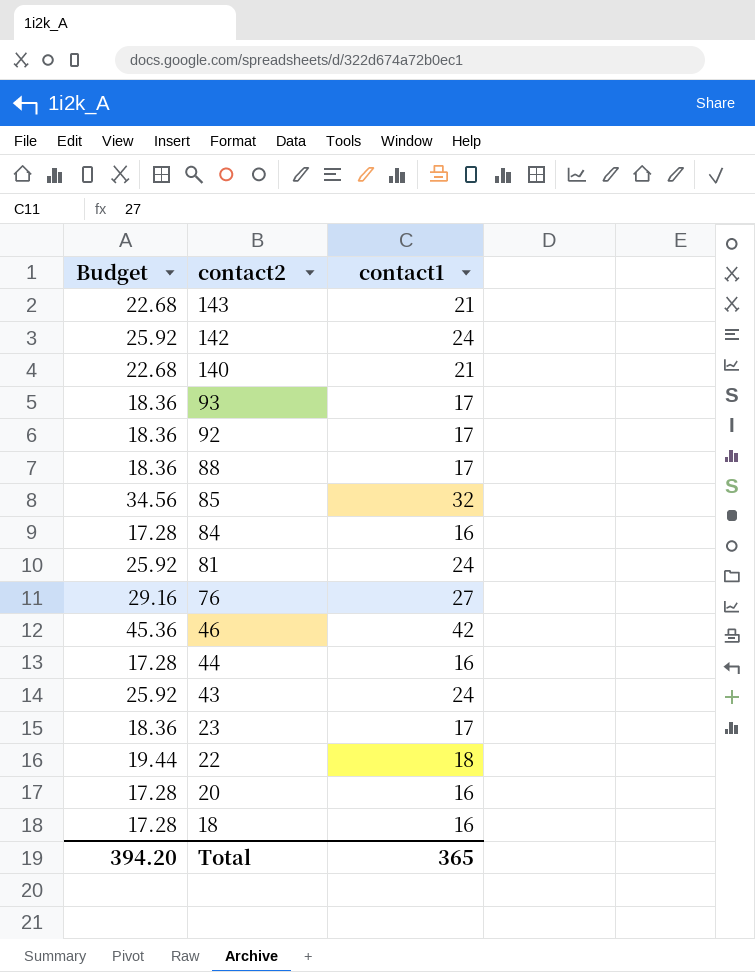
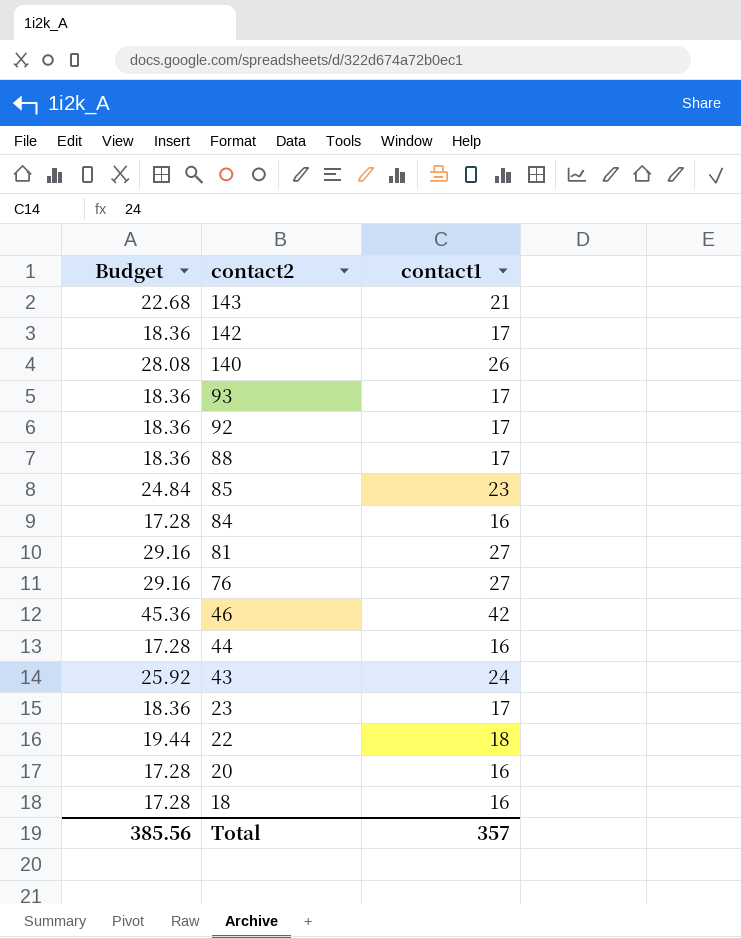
142 | Budget: 25.92 -> 18.36
142 | contact1: 24 -> 17
140 | Budget: 22.68 -> 28.08
140 | contact1: 21 -> 26
85 | Budget: 34.56 -> 24.84
85 | contact1: 32 -> 23
81 | Budget: 25.92 -> 29.16
81 | contact1: 24 -> 27
Total | Budget: 394.20 -> 385.56
Total | contact1: 365 -> 357

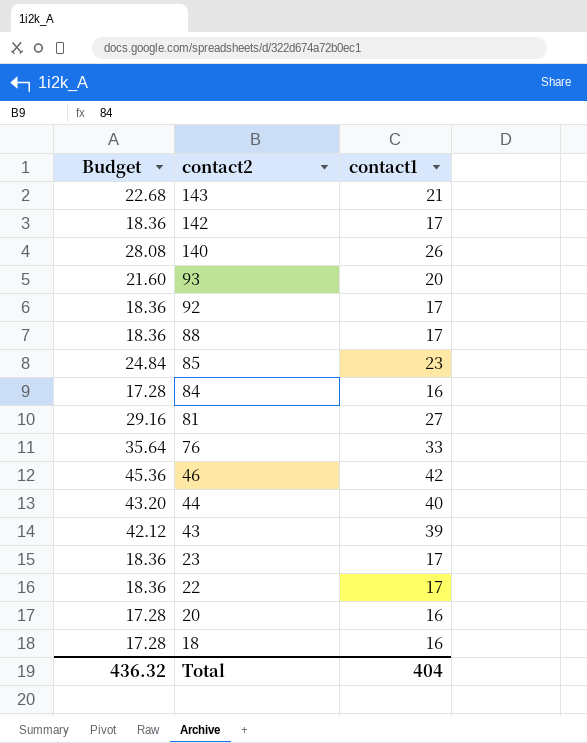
93 | Budget: 18.36 -> 21.60
93 | contact1: 17 -> 20
76 | Budget: 29.16 -> 35.64
76 | contact1: 27 -> 33
44 | Budget: 17.28 -> 43.20
44 | contact1: 16 -> 40
43 | Budget: 25.92 -> 42.12
43 | contact1: 24 -> 39
22 | Budget: 19.44 -> 18.36
22 | contact1: 18 -> 17
Total | Budget: 385.56 -> 436.32
Total | contact1: 357 -> 404

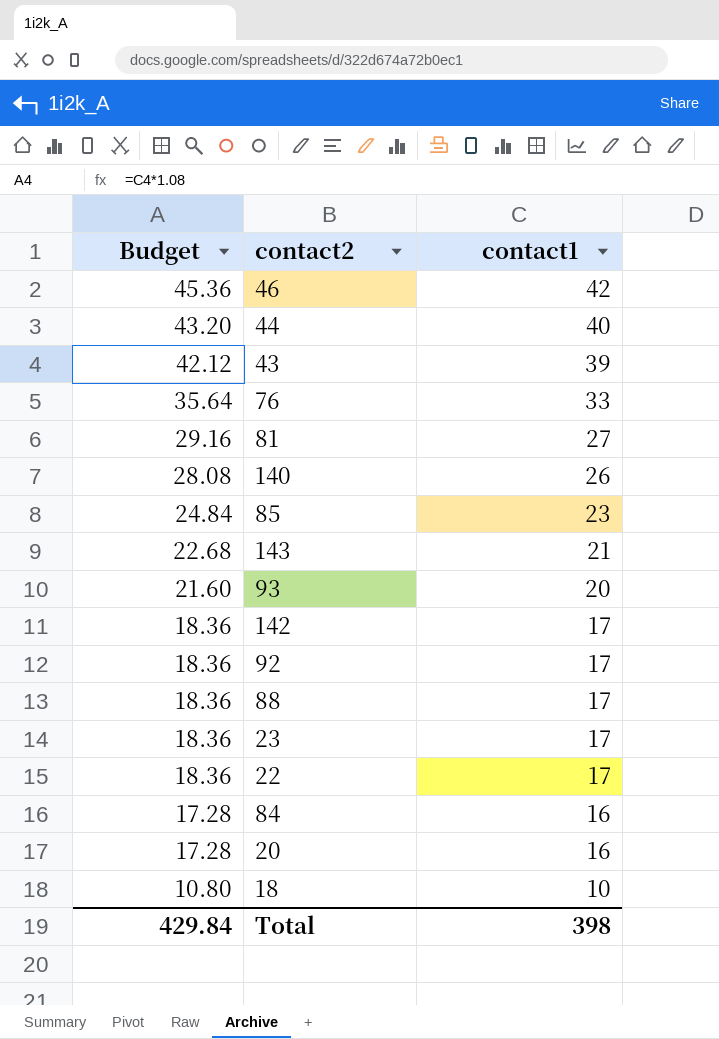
row order: contact2 descending -> Budget descending
18 | Budget: 17.28 -> 10.80
18 | contact1: 16 -> 10
Total | Budget: 436.32 -> 429.84
Total | contact1: 404 -> 398

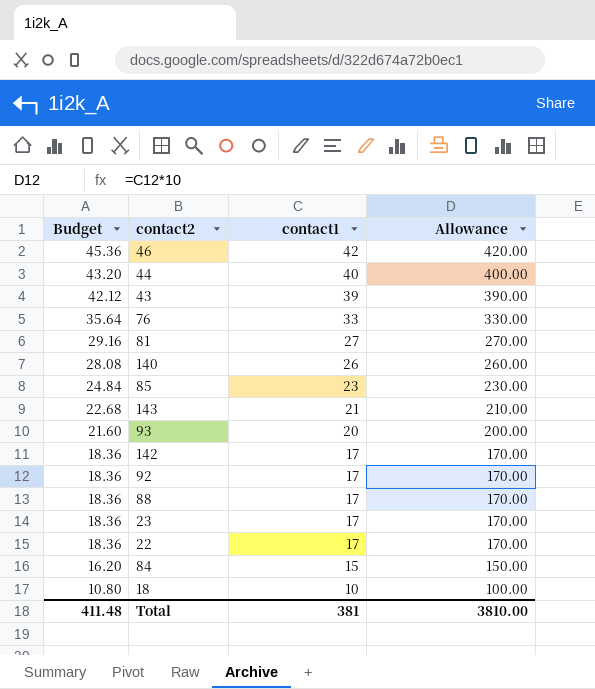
column Allowance | formula: none -> [contact1] * 10
row 20: 17.28 | 16 -> none
84 | Budget: 17.28 -> 16.20
84 | contact1: 16 -> 15
Total | Budget: 429.84 -> 411.48
Total | contact1: 398 -> 381

